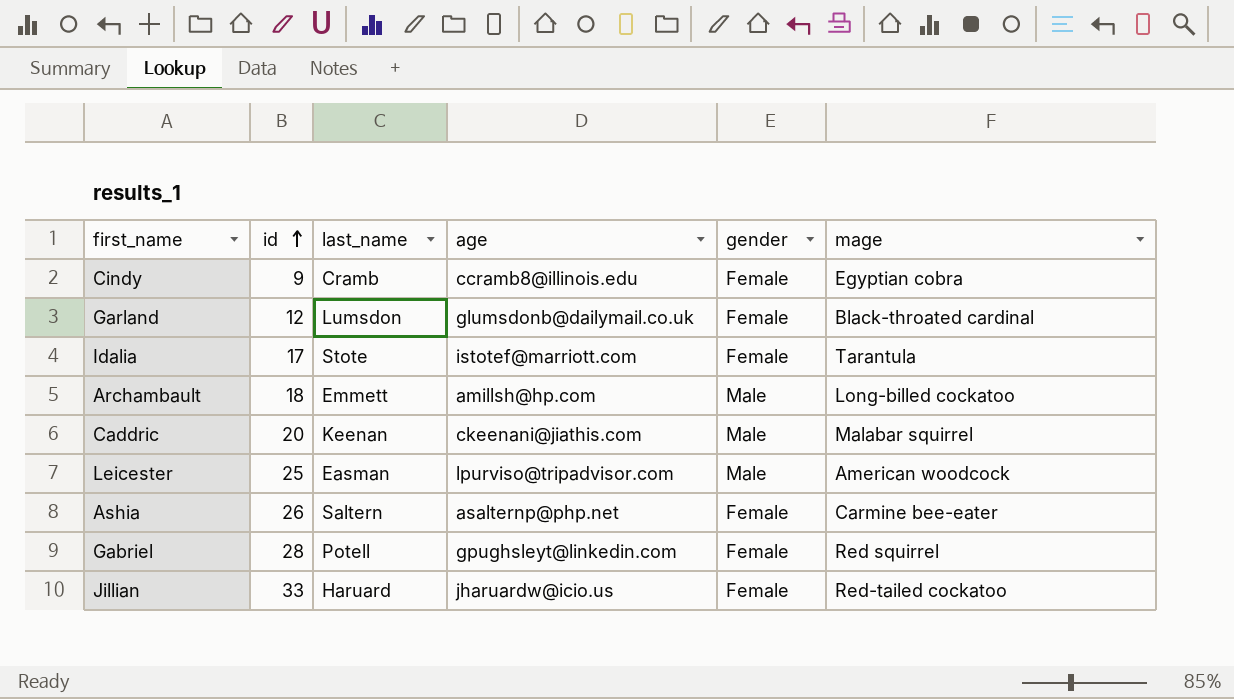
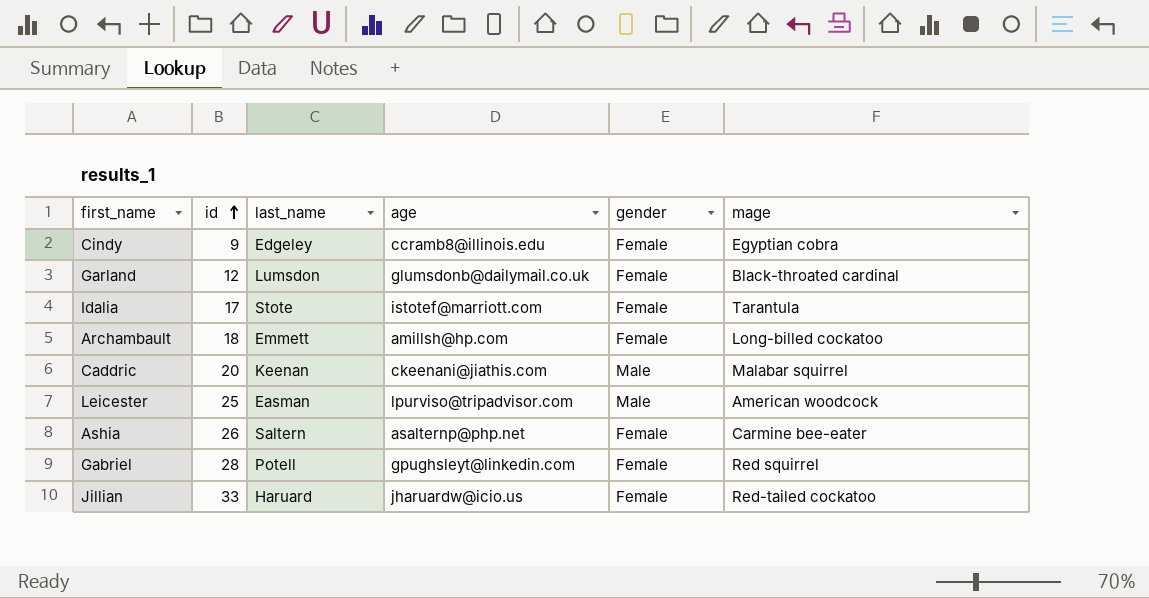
Cindy | last_name: Cramb -> Edgeley
Archambault | gender: Male -> Female

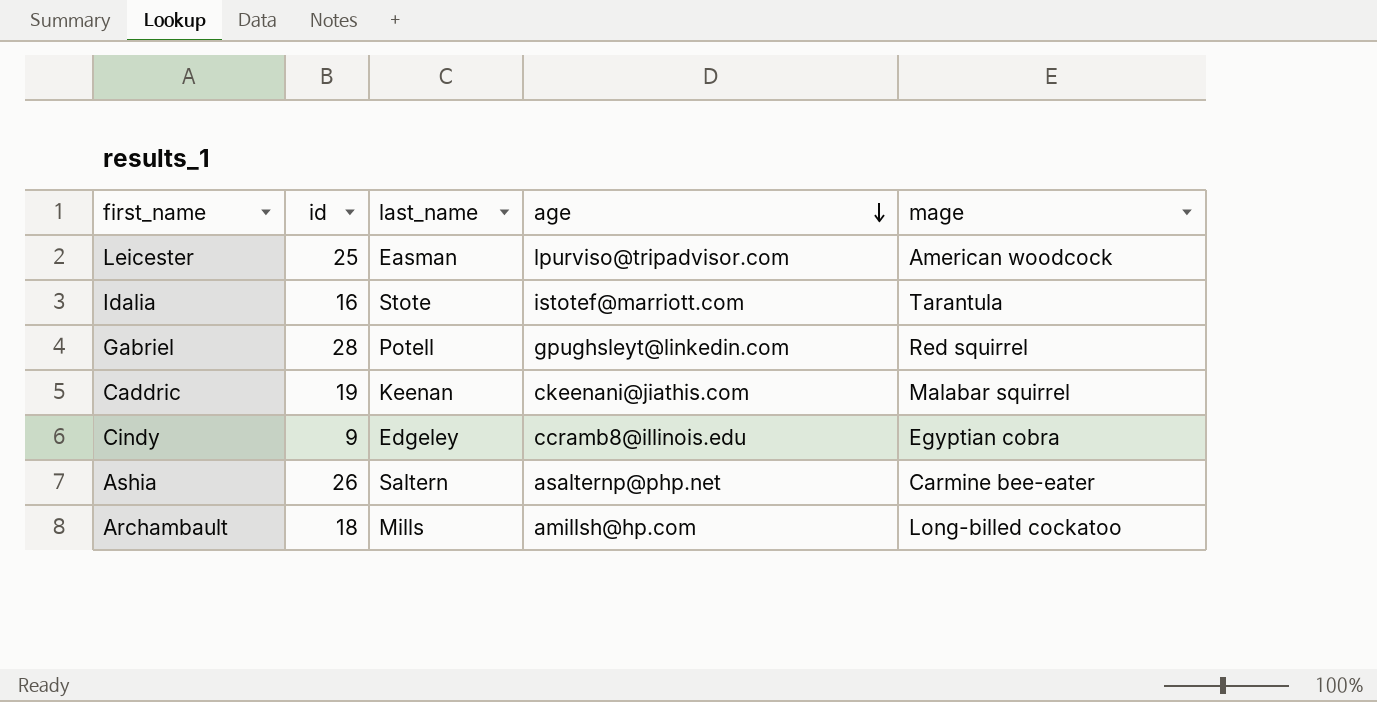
row order: id ascending -> age descending
column gender | position: 5 -> none
row Garland: 12 | Lumsdon | glumsdonb@dailymail.co.uk | Female | Black-throated cardinal -> none
row Jillian: 33 | Haruard | jharuardw@icio.us | Female | Red-tailed cockatoo -> none
Idalia | id: 17 -> 16
Caddric | id: 20 -> 19
Archambault | last_name: Emmett -> Mills

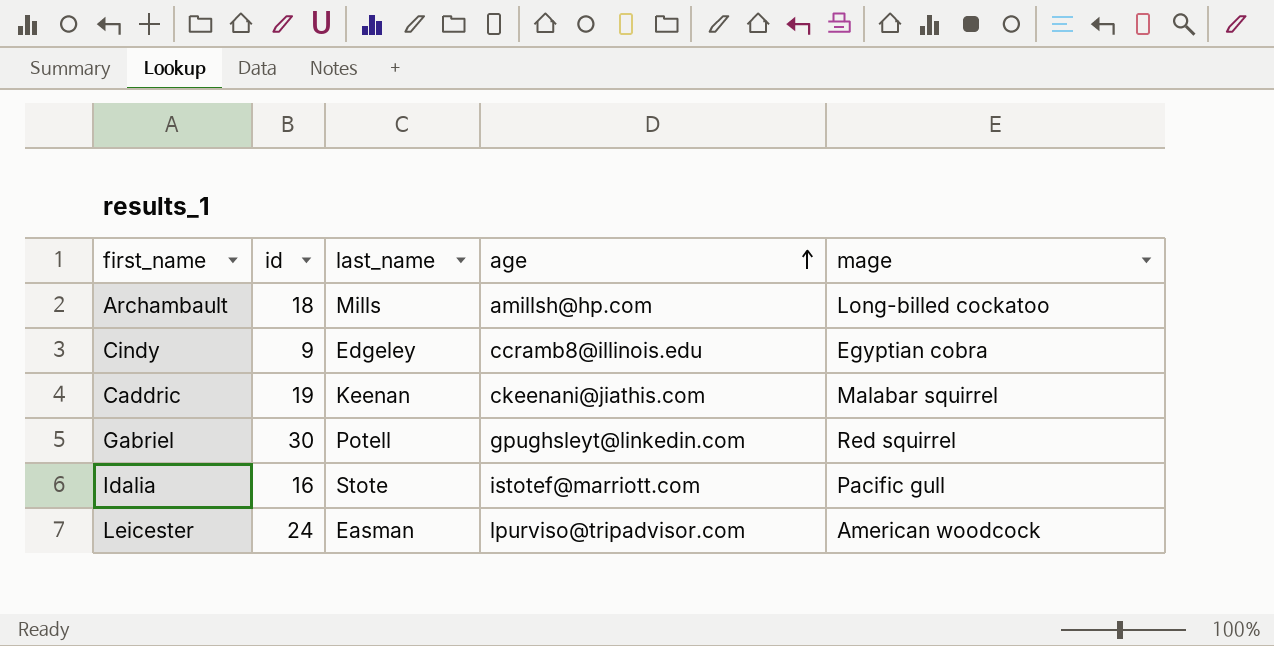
row order: age descending -> age ascending
row Ashia: 26 | Saltern | asalternp@php.net | Carmine bee-eater -> none
Gabriel | id: 28 -> 30
Idalia | mage: Tarantula -> Pacific gull
Leicester | id: 25 -> 24

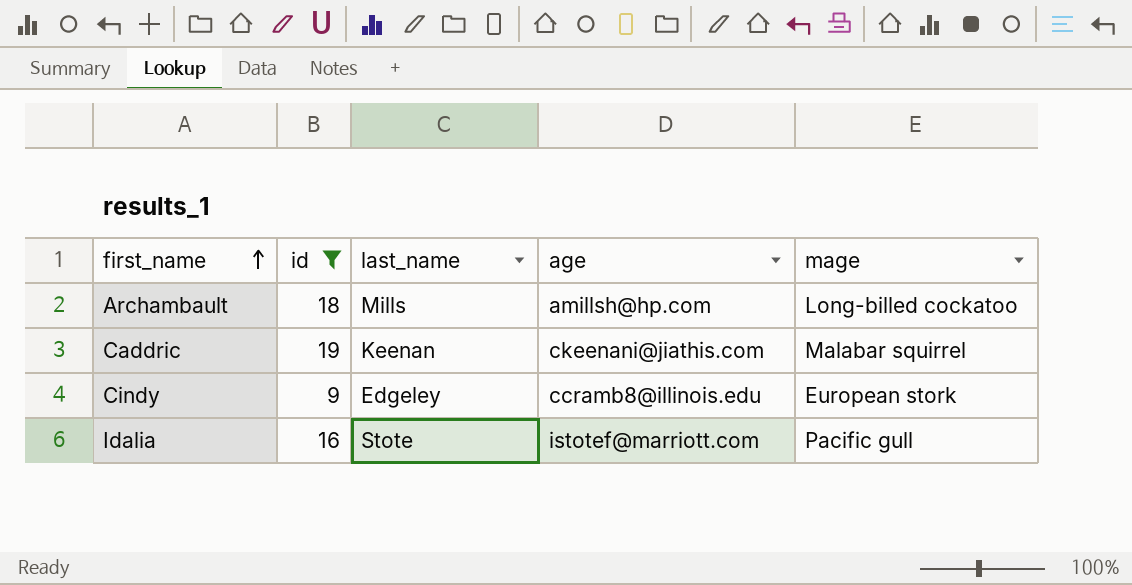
filter: none -> id <= 19
row order: age ascending -> first_name ascending
Cindy | mage: Egyptian cobra -> European stork

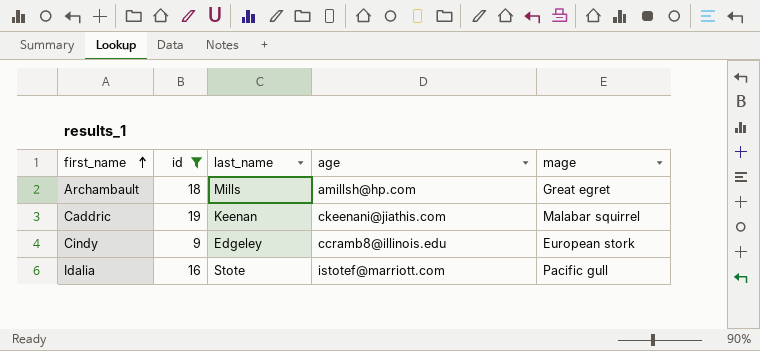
Archambault | mage: Long-billed cockatoo -> Great egret

